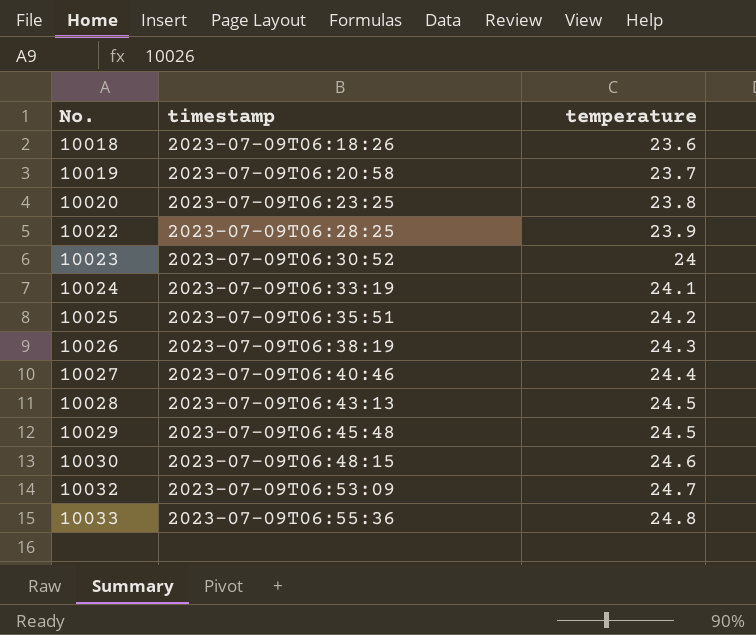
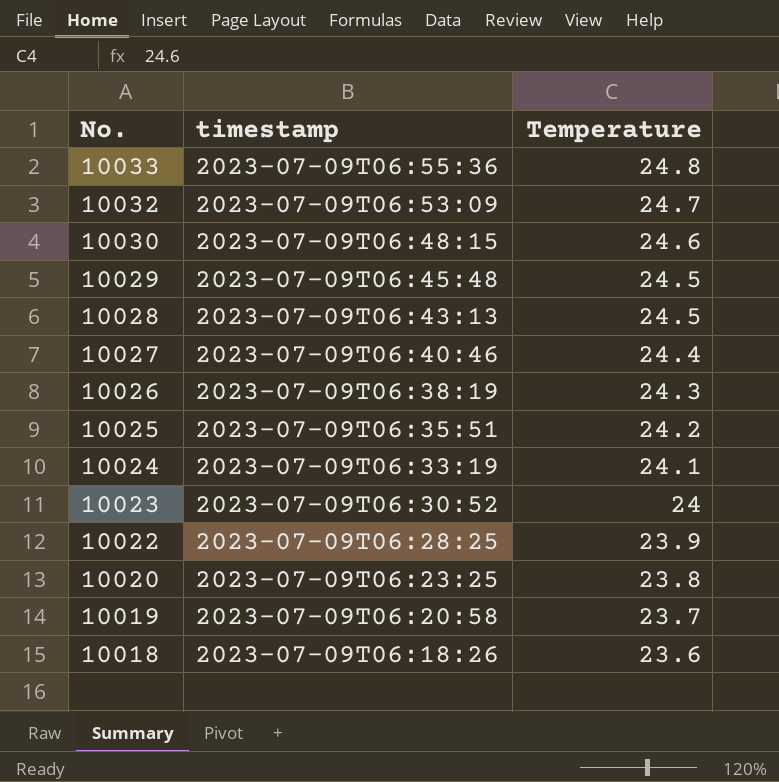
row order: No. ascending -> No. descending
column name: temperature -> Temperature

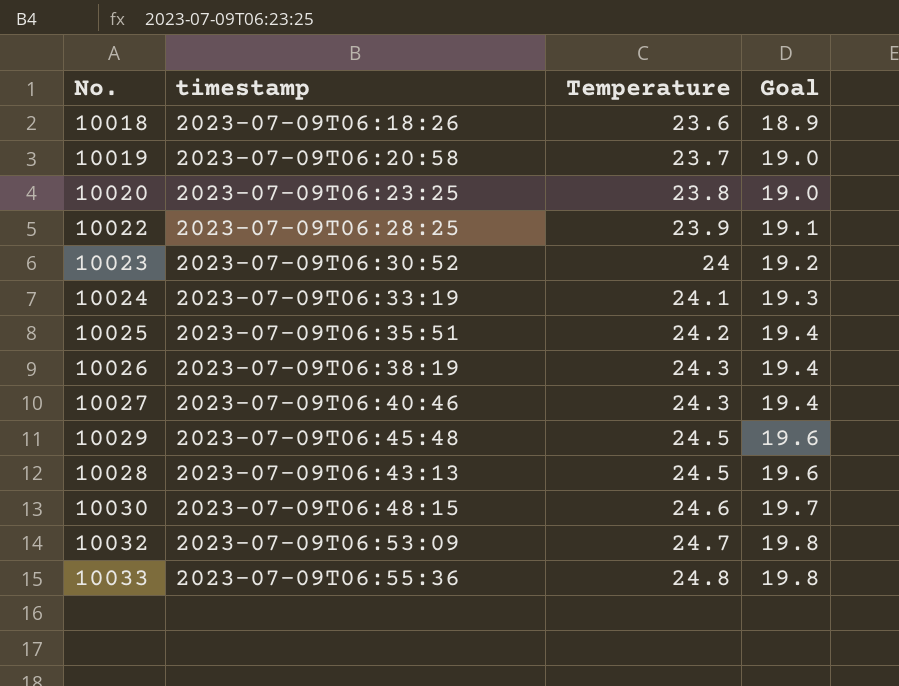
row order: No. descending -> Temperature ascending
column Goal | formula: none -> [Temperature] * 0.8
10027 | Temperature: 24.4 -> 24.3

